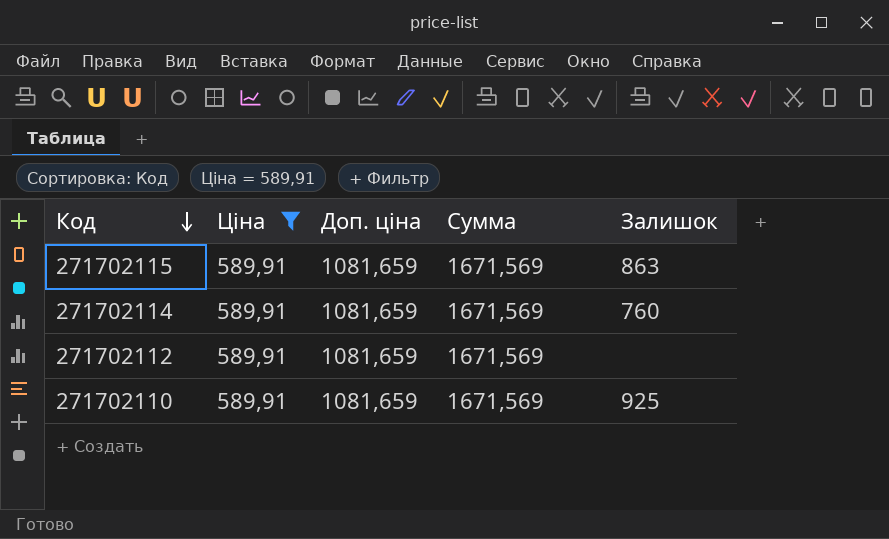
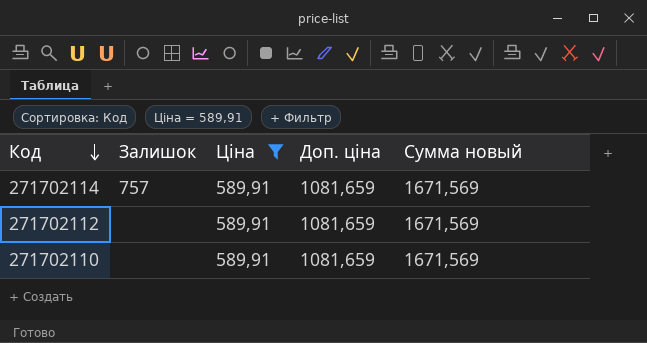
column Залишок | position: 5 -> 2
column name: Сумма -> Сумма новый
row 271702115: 589,91 | 1081,659 | 1671,569 | 863 -> none
271702114 | Залишок: 760 -> 757
271702110 | Залишок: 925 -> none

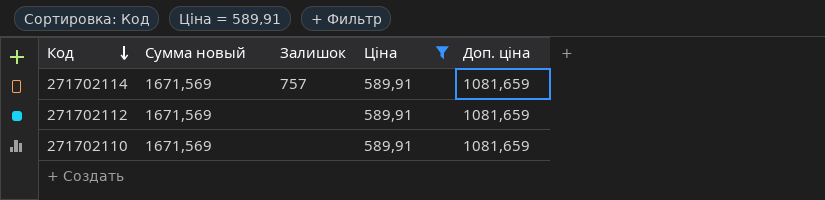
column Сумма новый | position: 5 -> 2

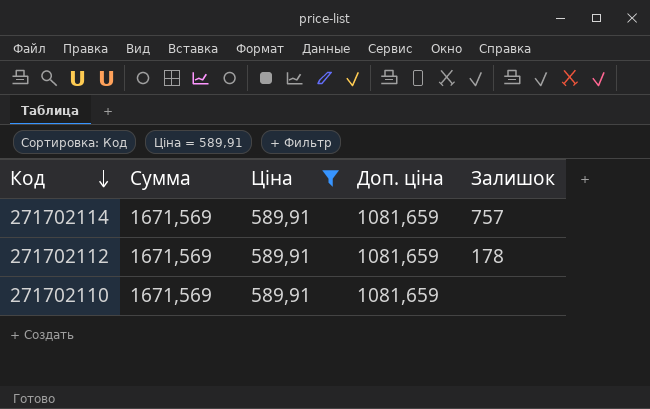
column name: Сумма новый -> Сумма
column Залишок | position: 3 -> 5
271702112 | Залишок: none -> 178

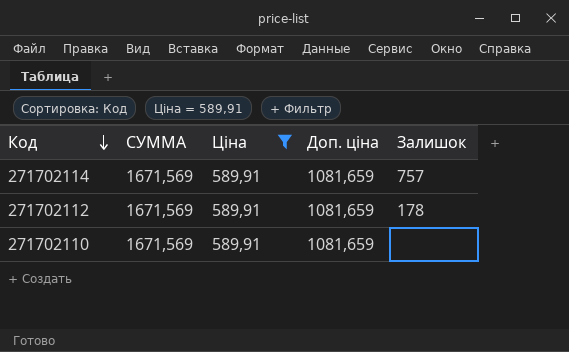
column name: Сумма -> СУММА

